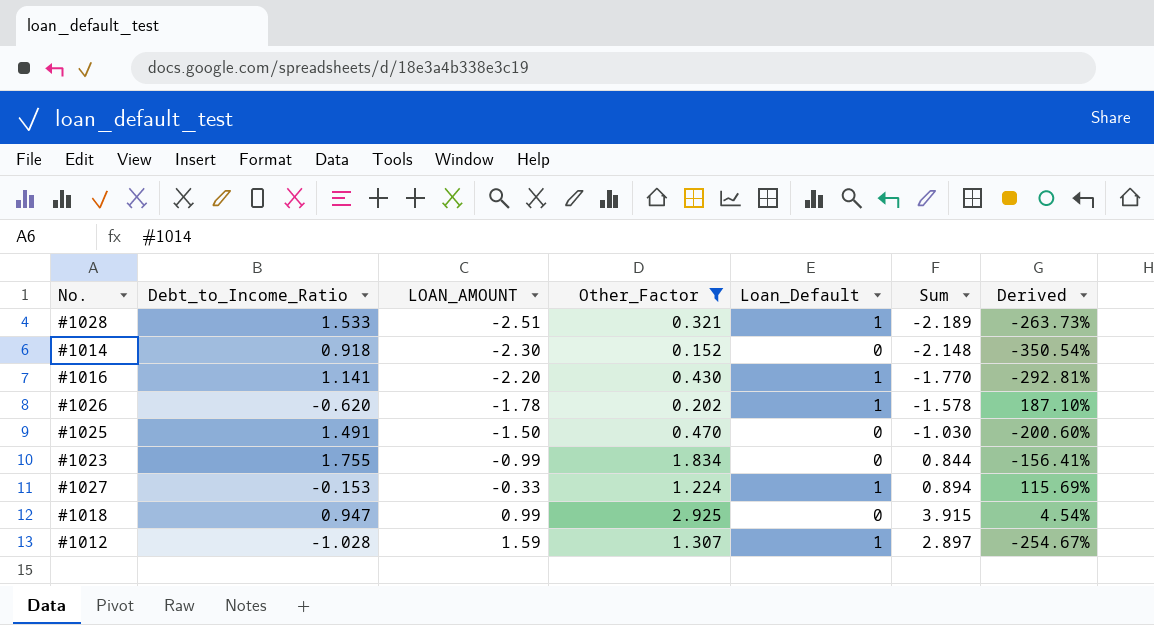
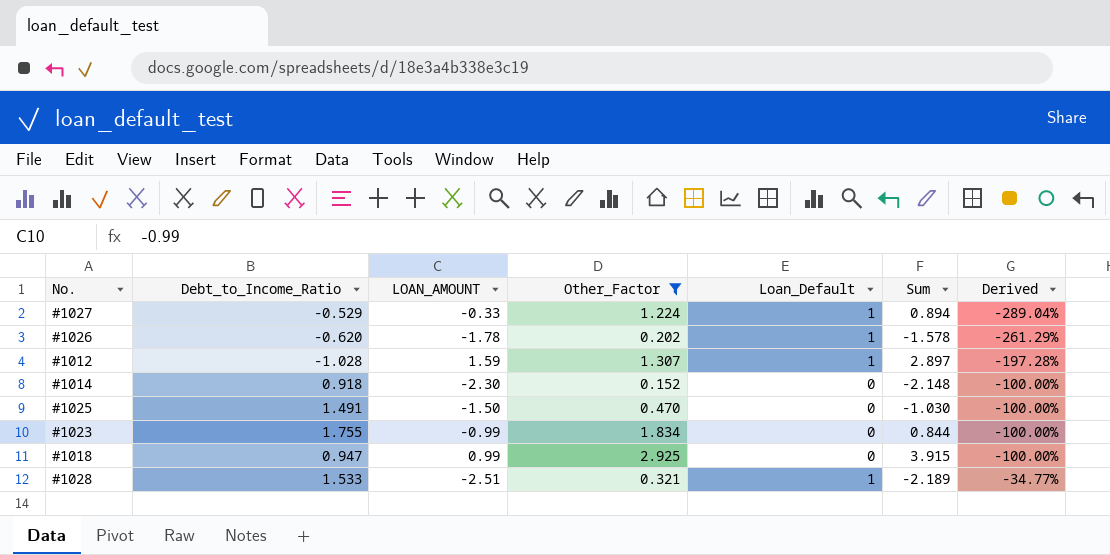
row order: LOAN_AMOUNT ascending -> Derived ascending
column Derived | formula: ([LOAN_AMOUNT] - [Debt_to_Income_Ratio]) / [Debt_to_Income_Ratio] -> ([Loan_Default] - [Debt_to_Income_Ratio]) / [Debt_to_Income_Ratio]
row #1016: 1.141 | -2.20 | 0.430 | 1 | -1.770 | -292.81% -> none
#1027 | Debt_to_Income_Ratio: -0.153 -> -0.529

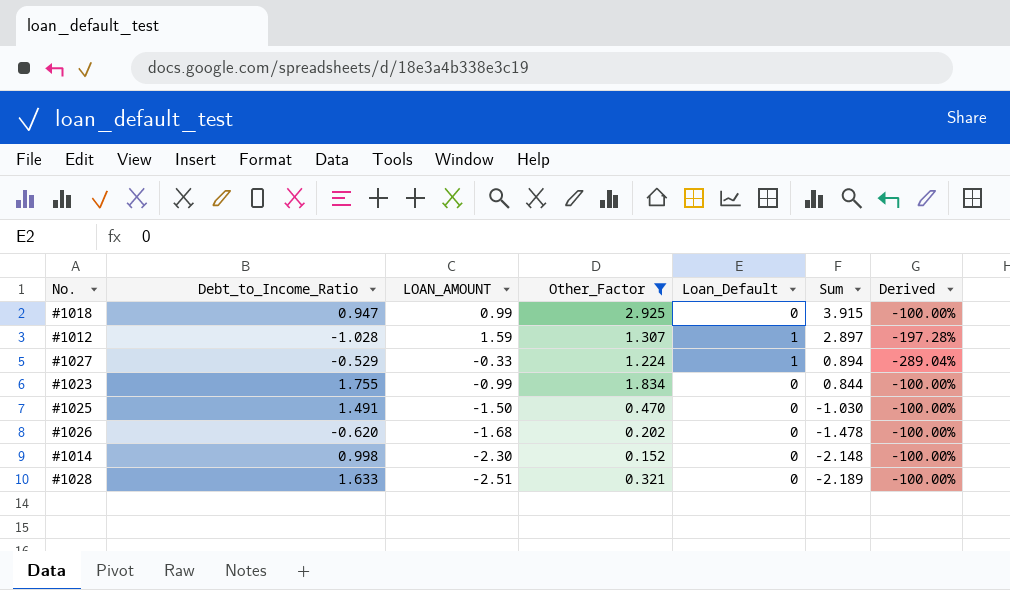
row order: Derived ascending -> Sum descending
#1026 | LOAN_AMOUNT: -1.78 -> -1.68
#1026 | Loan_Default: 1 -> 0
#1026 | Sum: -1.578 -> -1.478
#1026 | Derived: -261.29% -> -100.00%
#1014 | Debt_to_Income_Ratio: 0.918 -> 0.998
#1028 | Debt_to_Income_Ratio: 1.533 -> 1.633
#1028 | Loan_Default: 1 -> 0
#1028 | Derived: -34.77% -> -100.00%

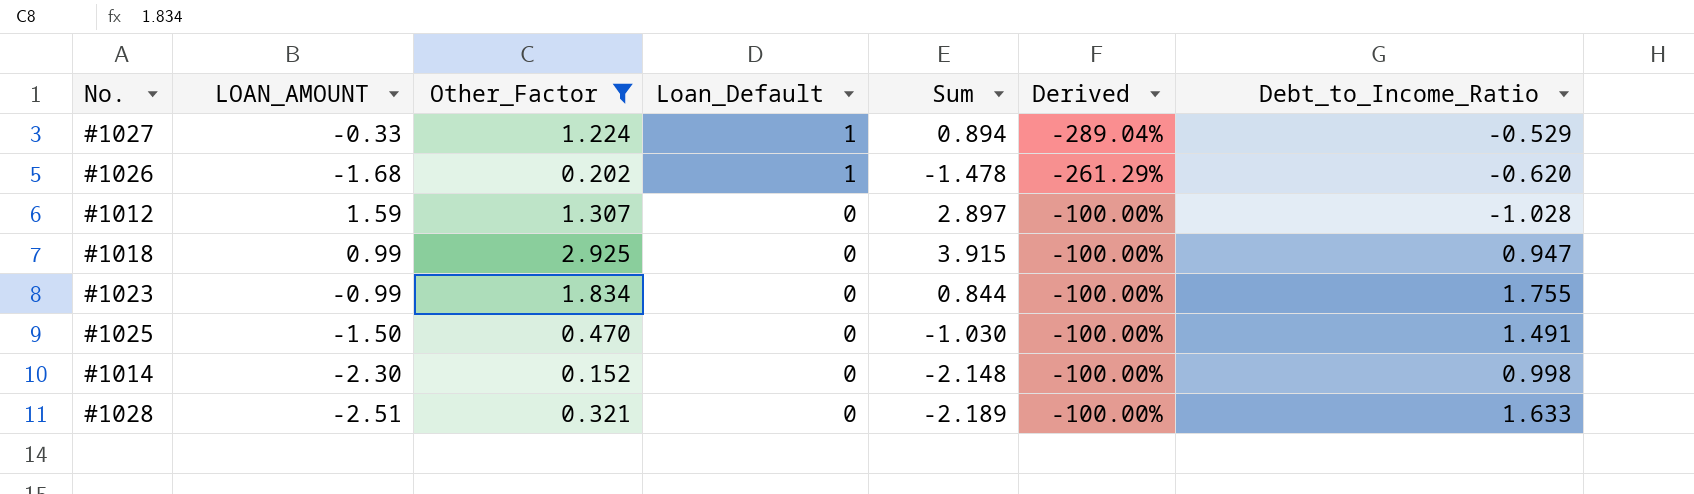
row order: Sum descending -> Loan_Default descending
column Debt_to_Income_Ratio | position: 2 -> 7
#1026 | Loan_Default: 0 -> 1
#1026 | Derived: -100.00% -> -261.29%
#1012 | Loan_Default: 1 -> 0
#1012 | Derived: -197.28% -> -100.00%

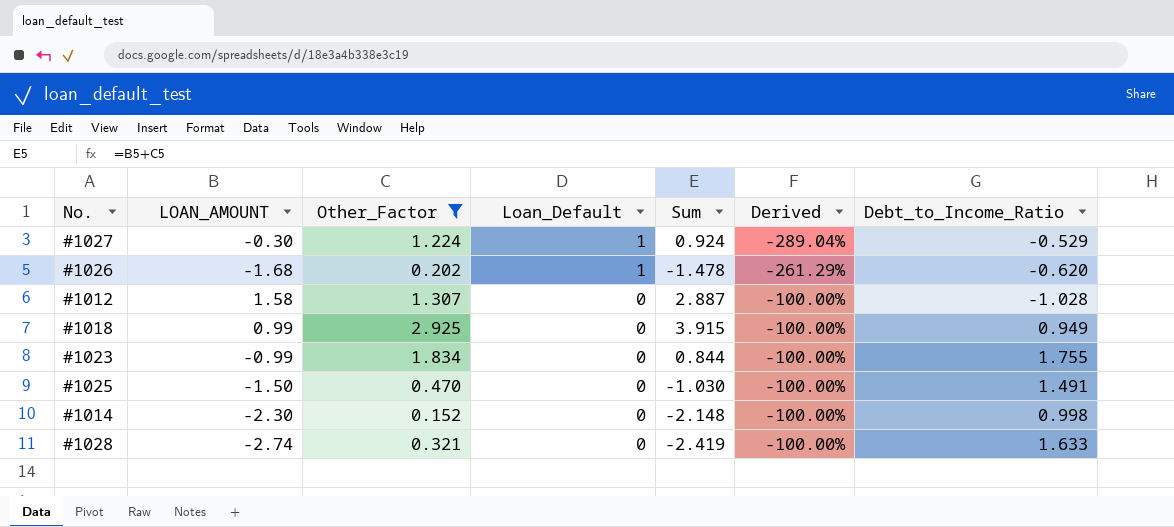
#1027 | LOAN_AMOUNT: -0.33 -> -0.30
#1027 | Sum: 0.894 -> 0.924
#1012 | LOAN_AMOUNT: 1.59 -> 1.58
#1012 | Sum: 2.897 -> 2.887
#1018 | Debt_to_Income_Ratio: 0.947 -> 0.949
#1028 | LOAN_AMOUNT: -2.51 -> -2.74
#1028 | Sum: -2.189 -> -2.419

